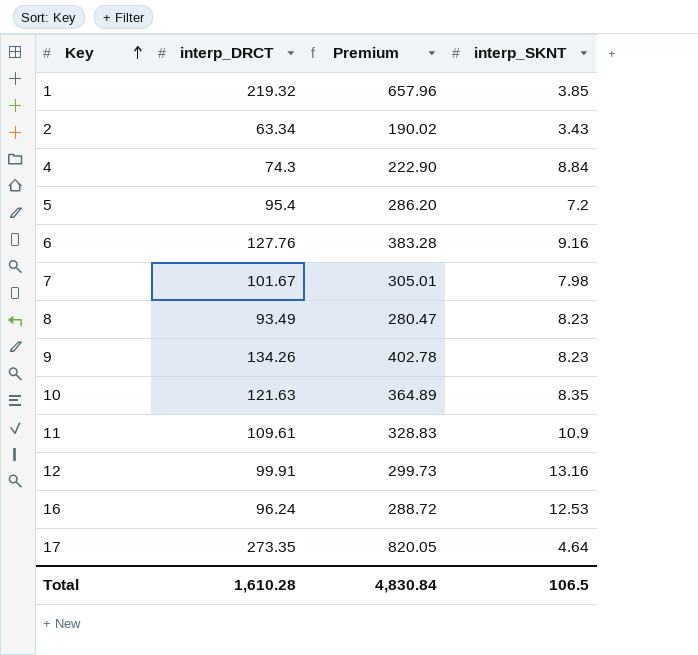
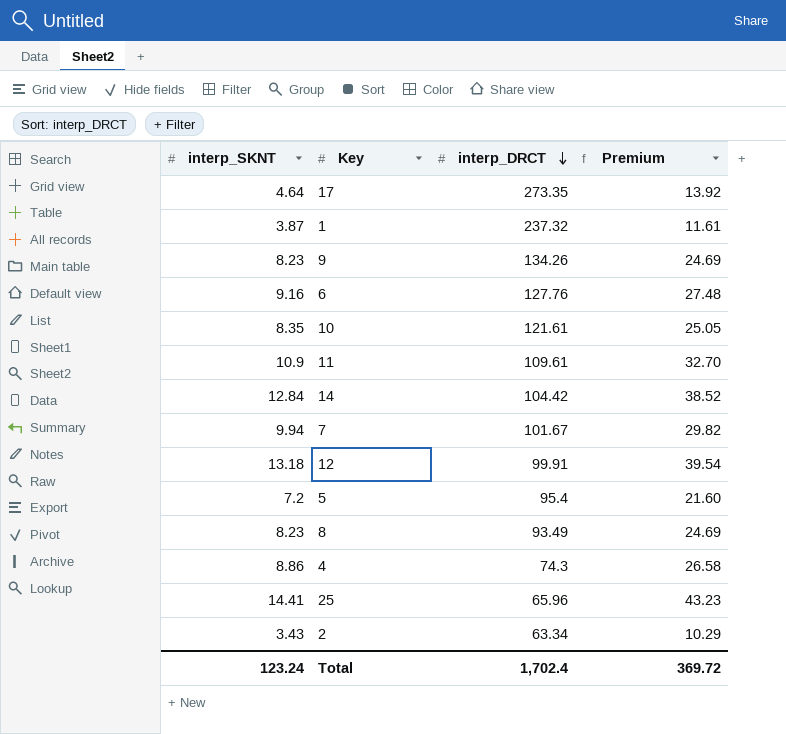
row order: Key ascending -> interp_DRCT descending
column interp_SKNT | position: 4 -> 1
column Premium | formula: [interp_DRCT] * 3 -> [interp_SKNT] * 3
row 16: 96.24 | 288.72 | 12.53 -> none
1 | interp_SKNT: 3.85 -> 3.87
1 | interp_DRCT: 219.32 -> 237.32
10 | interp_DRCT: 121.63 -> 121.61
row 14: none -> 12.84 | 104.42 | 38.52
7 | interp_SKNT: 7.98 -> 9.94
12 | interp_SKNT: 13.16 -> 13.18
4 | interp_SKNT: 8.84 -> 8.86
row 25: none -> 14.41 | 65.96 | 43.23
Total | interp_SKNT: 106.5 -> 123.24
Total | interp_DRCT: 1,610.28 -> 1,702.4
Total | Premium: 4,830.84 -> 369.72

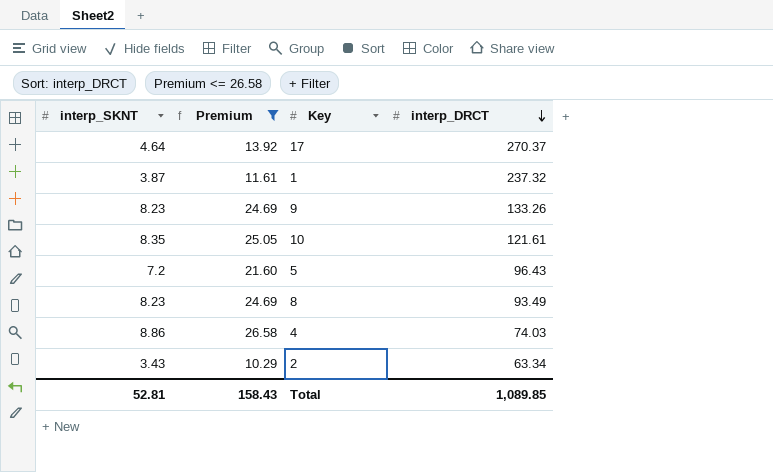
filter: none -> Premium <= 26.58
column Premium | position: 4 -> 2
17 | interp_DRCT: 273.35 -> 270.37
9 | interp_DRCT: 134.26 -> 133.26
5 | interp_DRCT: 95.4 -> 96.43
4 | interp_DRCT: 74.3 -> 74.03
Total | interp_SKNT: 123.24 -> 52.81
Total | Premium: 369.72 -> 158.43
Total | interp_DRCT: 1,702.4 -> 1,089.85

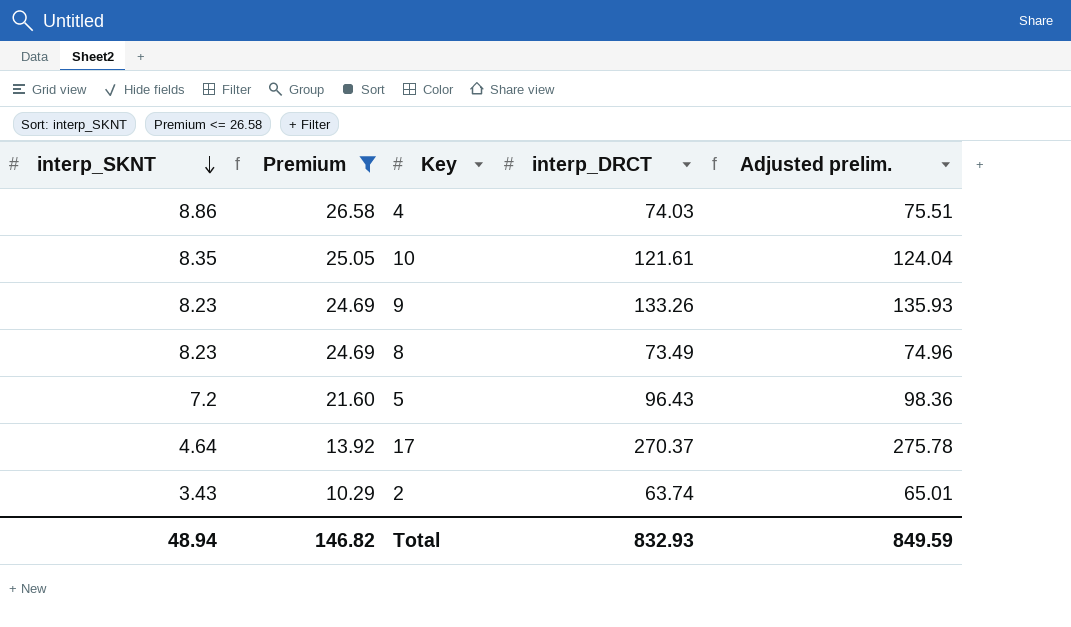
row order: interp_DRCT descending -> interp_SKNT descending
column Adjusted prelim. | formula: none -> [interp_DRCT] * 1.02
row 1: 3.87 | 11.61 | 237.32 -> none
8 | interp_DRCT: 93.49 -> 73.49
2 | interp_DRCT: 63.34 -> 63.74
Total | interp_SKNT: 52.81 -> 48.94
Total | Premium: 158.43 -> 146.82
Total | interp_DRCT: 1,089.85 -> 832.93

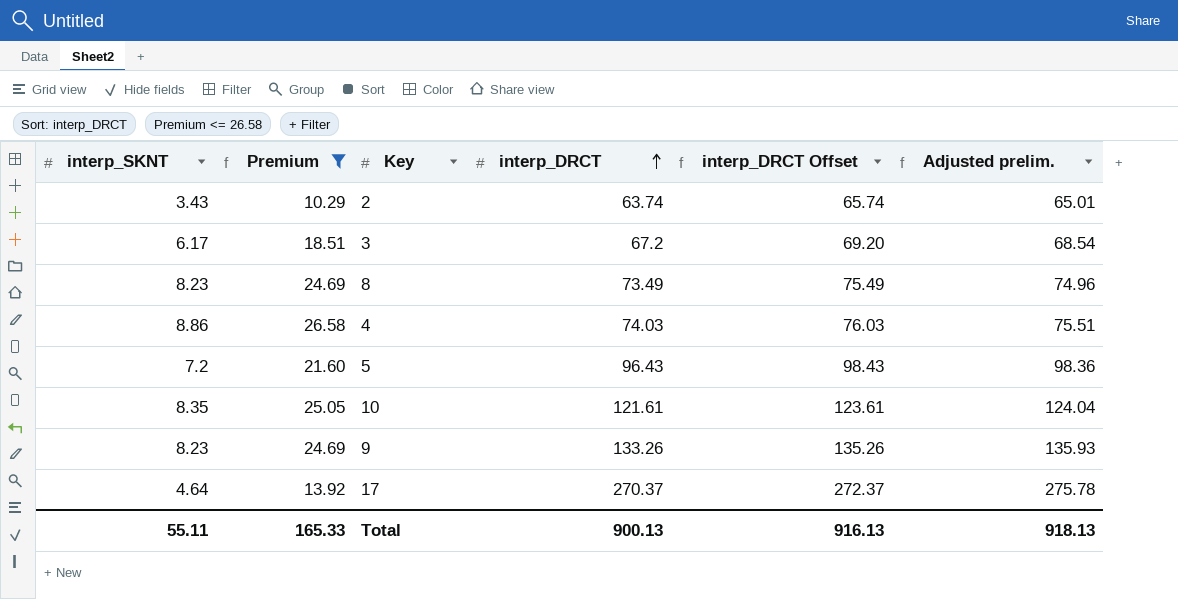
row order: interp_SKNT descending -> interp_DRCT ascending
column interp_DRCT Offset | formula: none -> [interp_DRCT] + 2
row 3: none -> 6.17 | 18.51 | 67.2 | 69.20 | 68.54
Total | interp_SKNT: 48.94 -> 55.11
Total | Premium: 146.82 -> 165.33
Total | interp_DRCT: 832.93 -> 900.13
Total | Adjusted prelim.: 849.59 -> 918.13

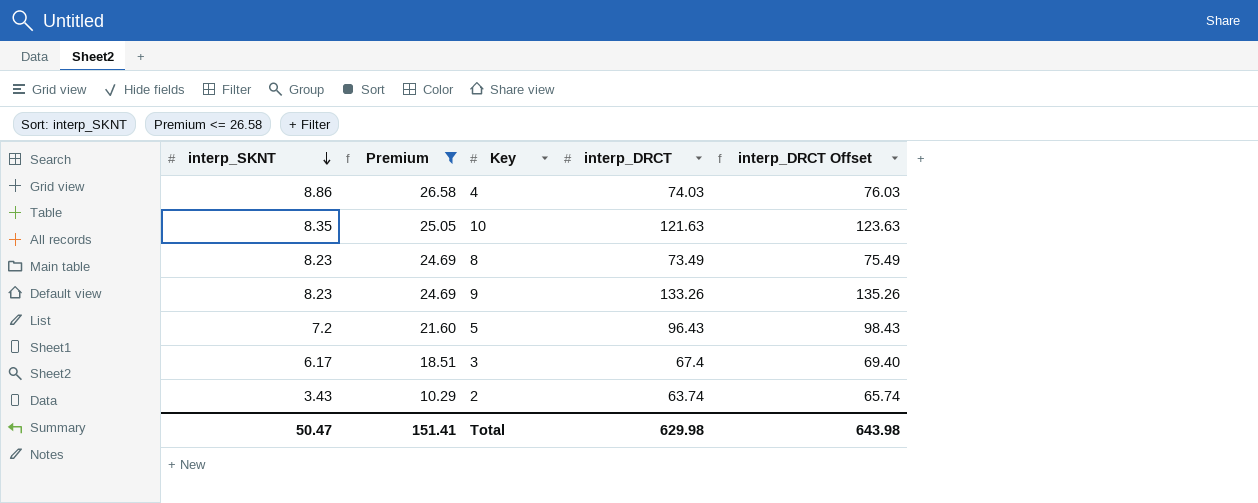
row order: interp_DRCT ascending -> interp_SKNT descending
column Adjusted prelim. | formula: [interp_DRCT] * 1.02 -> none
row 17: 4.64 | 13.92 | 270.37 | 272.37 | 275.78 -> none
10 | interp_DRCT: 121.61 -> 121.63
10 | interp_DRCT Offset: 123.61 -> 123.63
3 | interp_DRCT: 67.2 -> 67.4
3 | interp_DRCT Offset: 69.20 -> 69.40
Total | interp_SKNT: 55.11 -> 50.47
Total | Premium: 165.33 -> 151.41
Total | interp_DRCT: 900.13 -> 629.98
Total | interp_DRCT Offset: 916.13 -> 643.98

